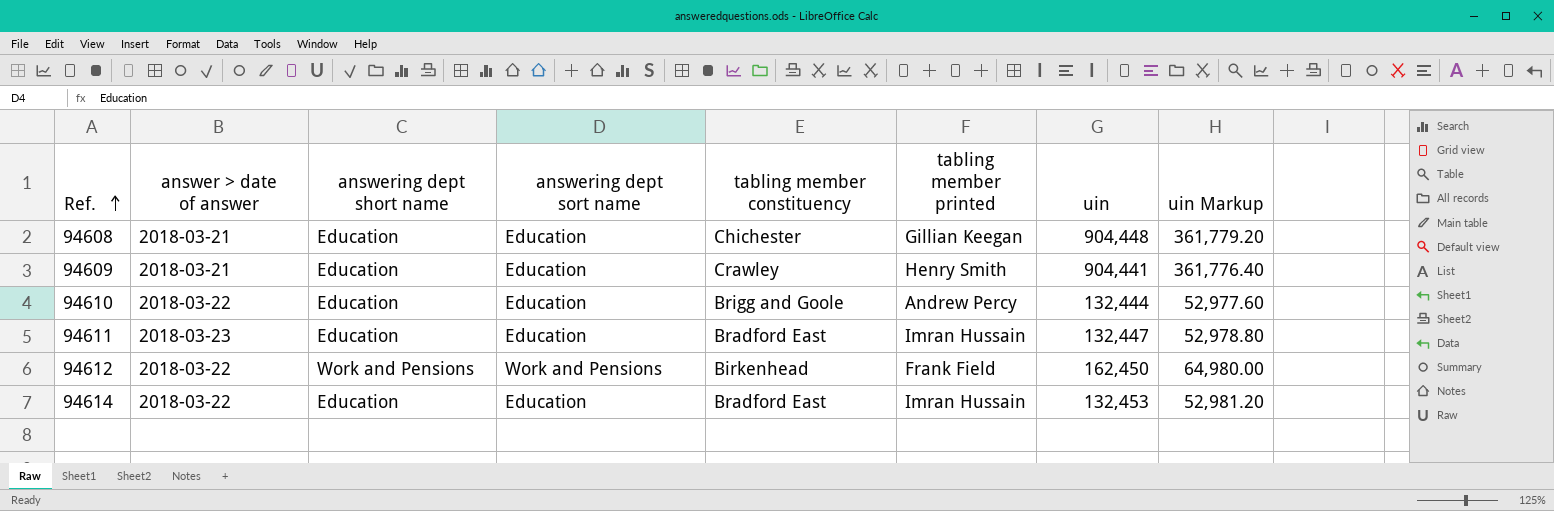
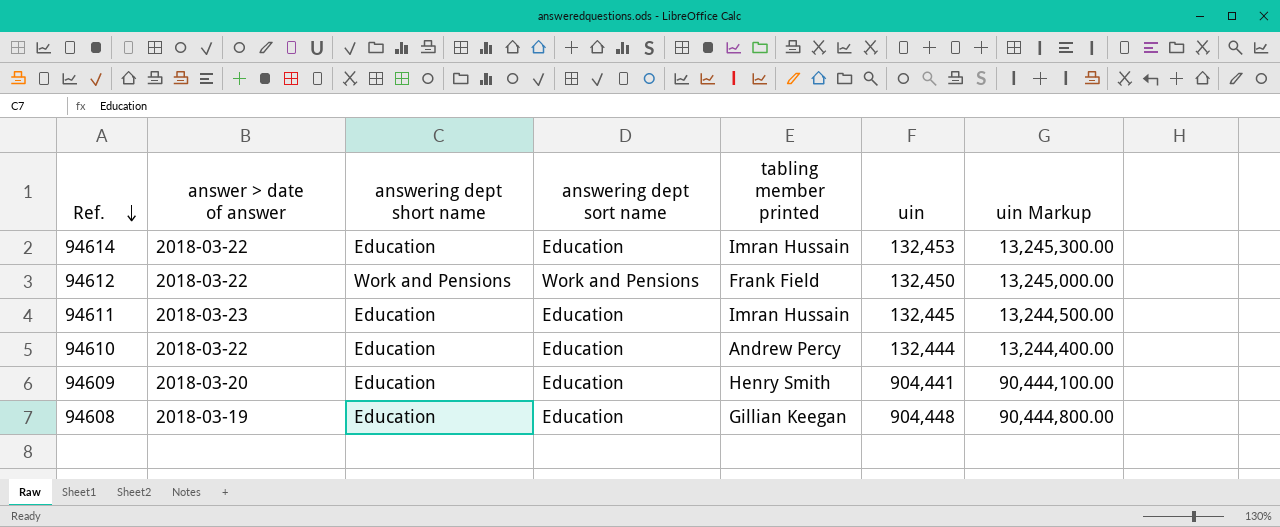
row order: Ref. ascending -> Ref. descending
column tabling member constituency | position: 5 -> none
column uin Markup | formula: [uin] * 0.4 -> [uin] * 100
94612 | uin: 162,450 -> 132,450
94611 | uin: 132,447 -> 132,445
94609 | answer > date of answer: 2018-03-21 -> 2018-03-20
94608 | answer > date of answer: 2018-03-21 -> 2018-03-19

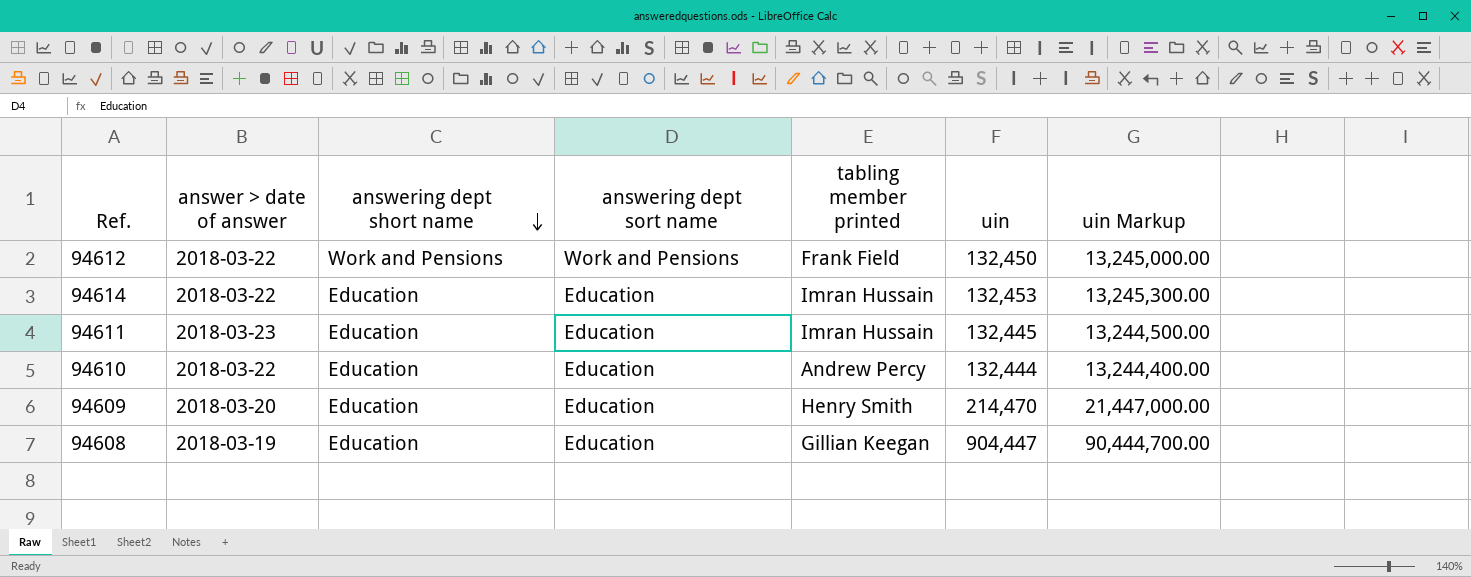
row order: Ref. descending -> answering dept short name descending
94609 | uin: 904,441 -> 214,470
94609 | uin Markup: 90,444,100.00 -> 21,447,000.00
94608 | uin: 904,448 -> 904,447
94608 | uin Markup: 90,444,800.00 -> 90,444,700.00

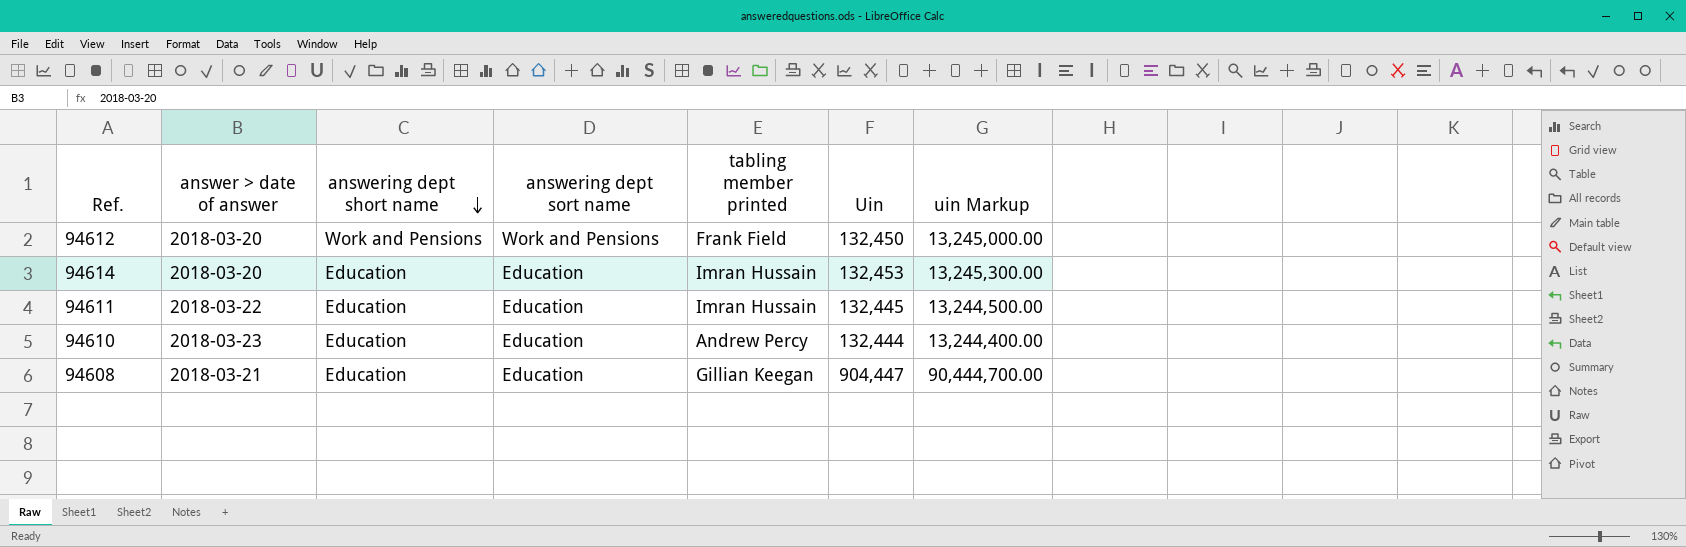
column name: uin -> Uin
row 94609: 2018-03-20 | Education | Education | Henry Smith | 214,470 | 21,447,000.00 -> none
94612 | answer > date of answer: 2018-03-22 -> 2018-03-20
94614 | answer > date of answer: 2018-03-22 -> 2018-03-20
94611 | answer > date of answer: 2018-03-23 -> 2018-03-22
94610 | answer > date of answer: 2018-03-22 -> 2018-03-23
94608 | answer > date of answer: 2018-03-19 -> 2018-03-21

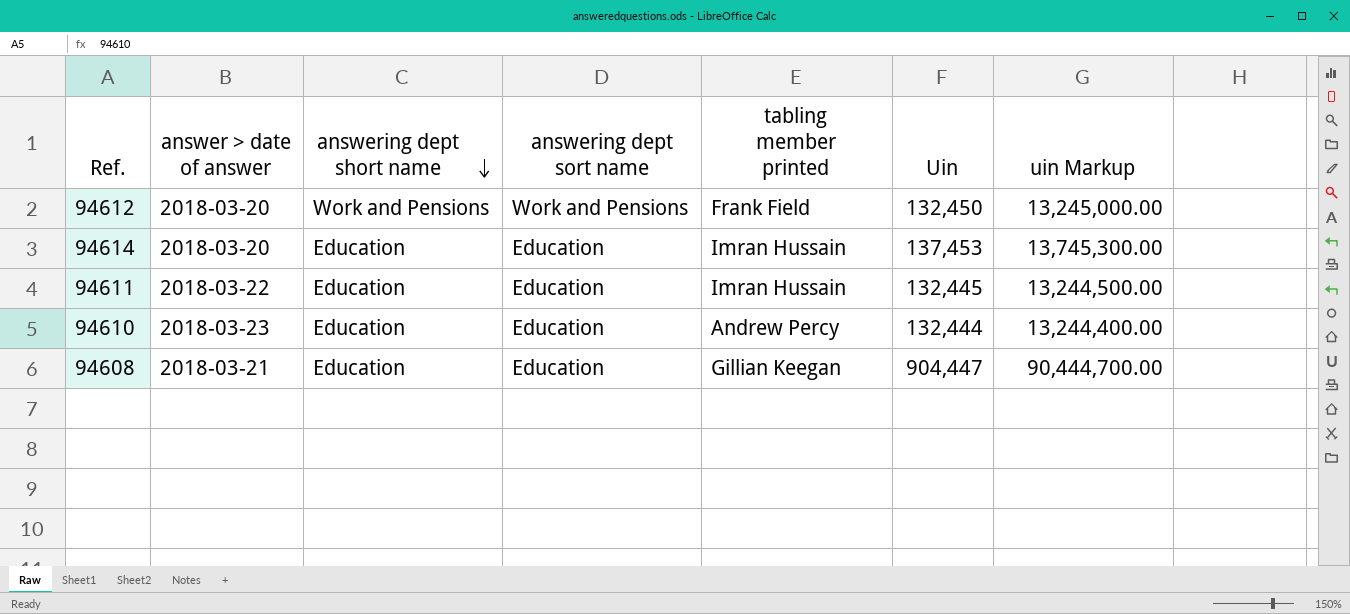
94614 | Uin: 132,453 -> 137,453
94614 | uin Markup: 13,245,300.00 -> 13,745,300.00

